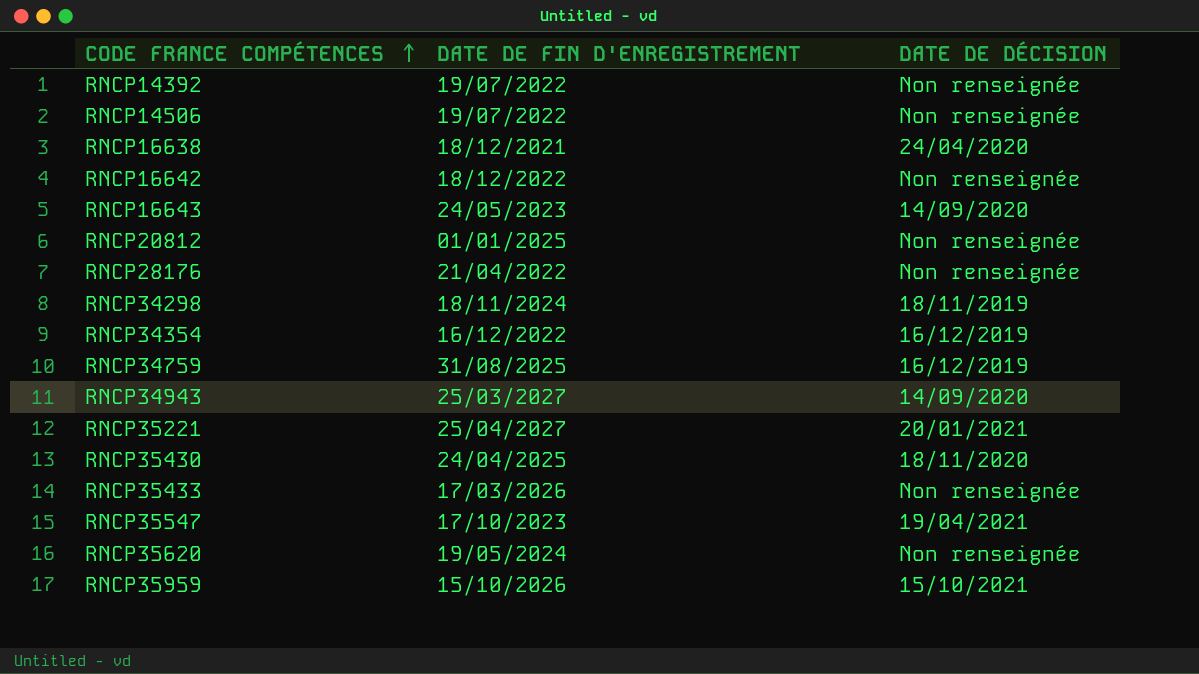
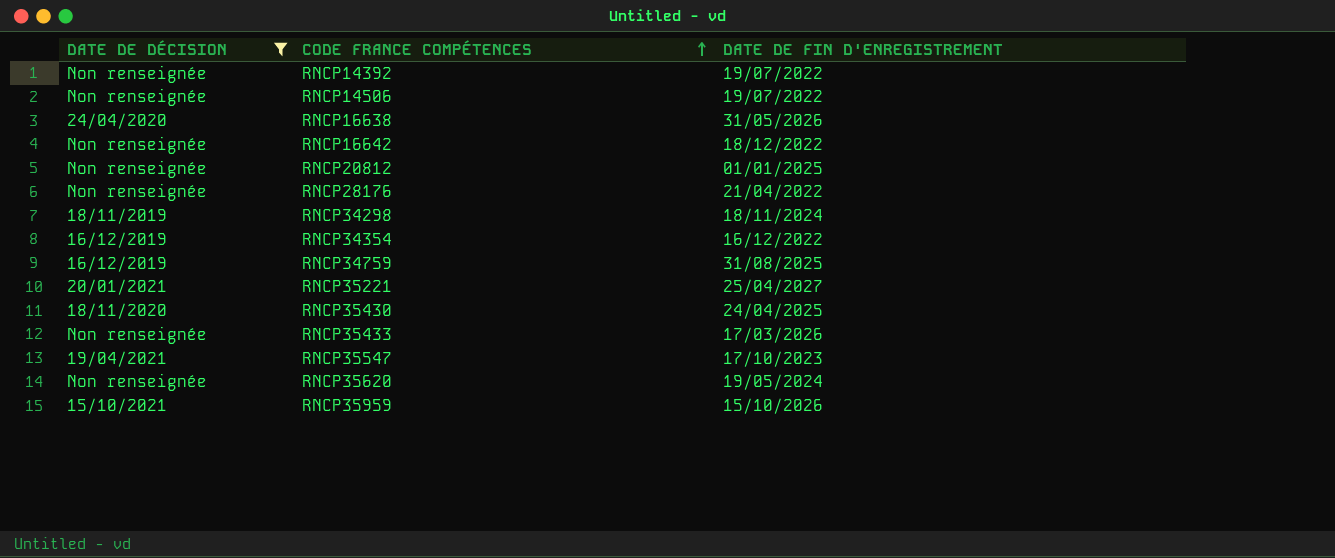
filter: none -> DATE DE DÉCISION != 14/09/2020
column DATE DE DÉCISION | position: 3 -> 1
RNCP16638 | DATE DE FIN D'ENREGISTREMENT: 18/12/2021 -> 31/05/2026

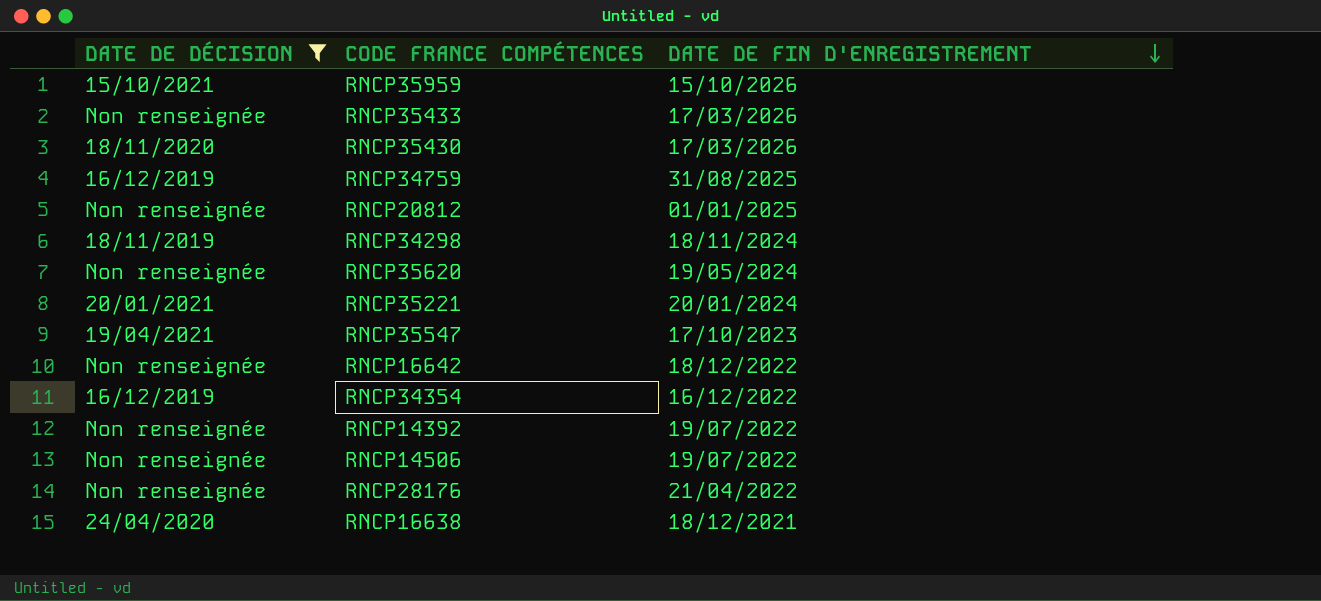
row order: CODE FRANCE COMPÉTENCES ascending -> DATE DE FIN D'ENREGISTREMENT descending
RNCP35430 | DATE DE FIN D'ENREGISTREMENT: 24/04/2025 -> 17/03/2026
RNCP35221 | DATE DE FIN D'ENREGISTREMENT: 25/04/2027 -> 20/01/2024
RNCP16638 | DATE DE FIN D'ENREGISTREMENT: 31/05/2026 -> 18/12/2021

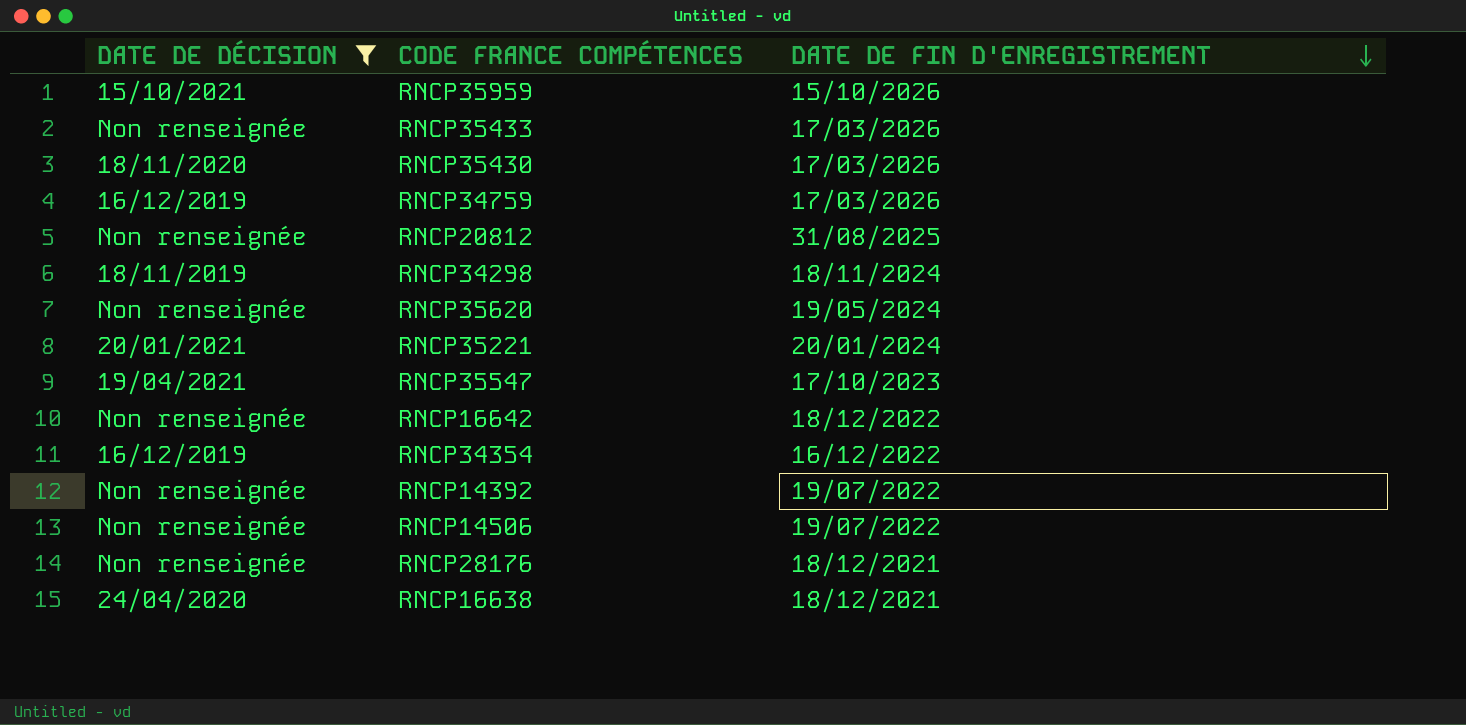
RNCP34759 | DATE DE FIN D'ENREGISTREMENT: 31/08/2025 -> 17/03/2026
RNCP20812 | DATE DE FIN D'ENREGISTREMENT: 01/01/2025 -> 31/08/2025
RNCP28176 | DATE DE FIN D'ENREGISTREMENT: 21/04/2022 -> 18/12/2021

